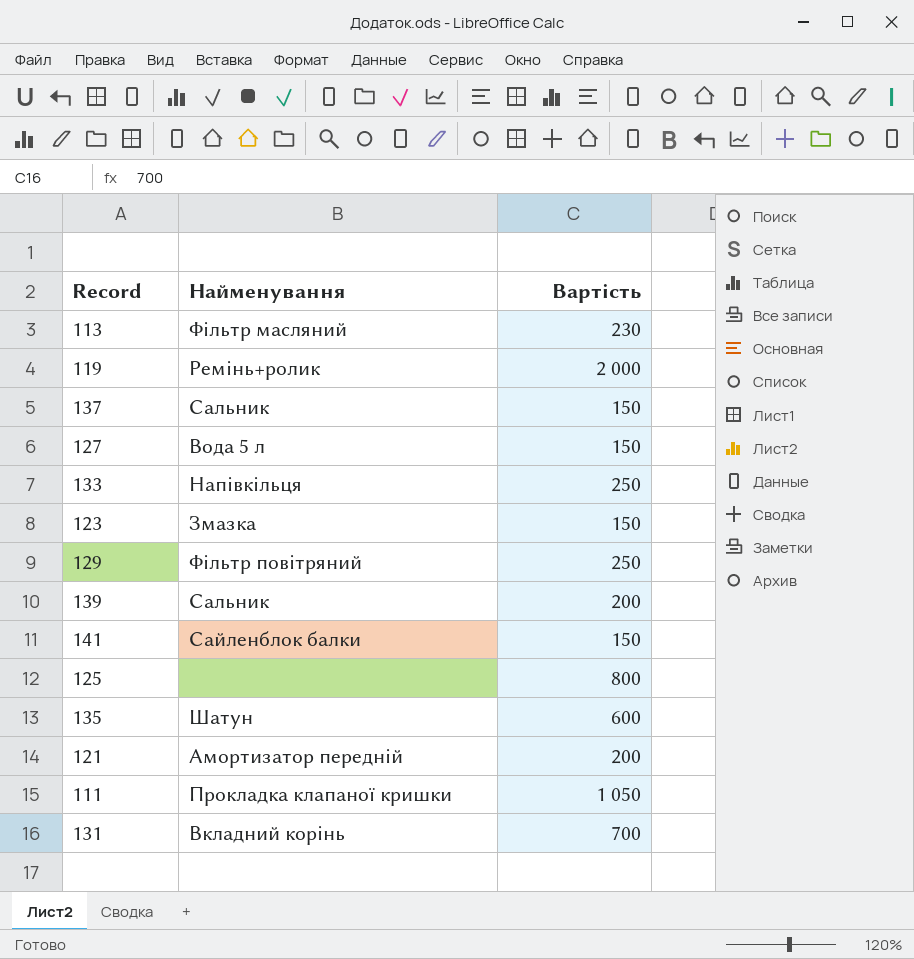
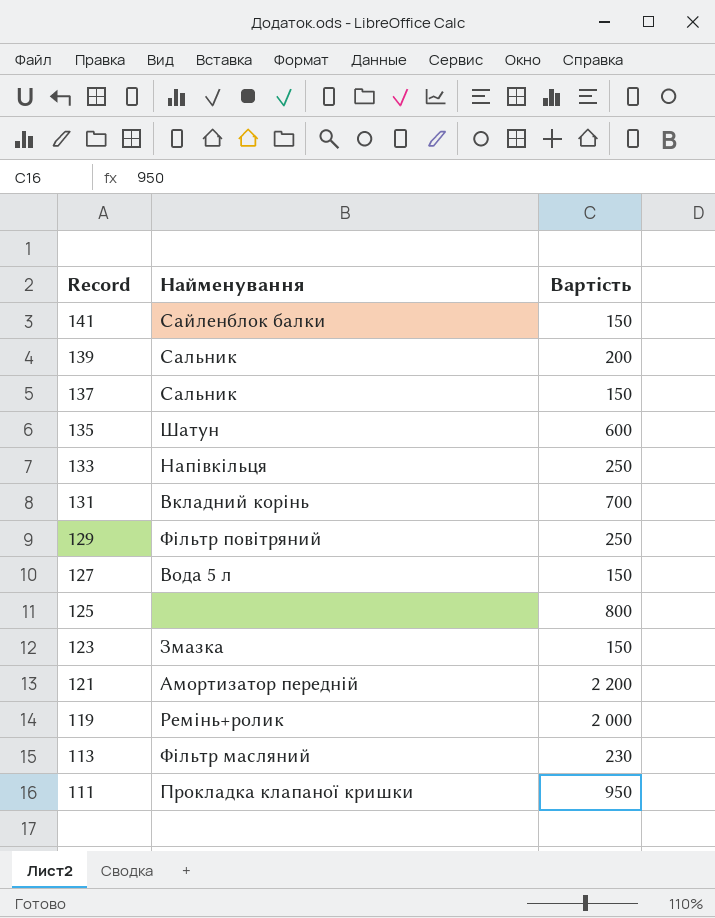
row order: none -> Record descending
121 | Вартість: 200 -> 2 200
111 | Вартість: 1 050 -> 950

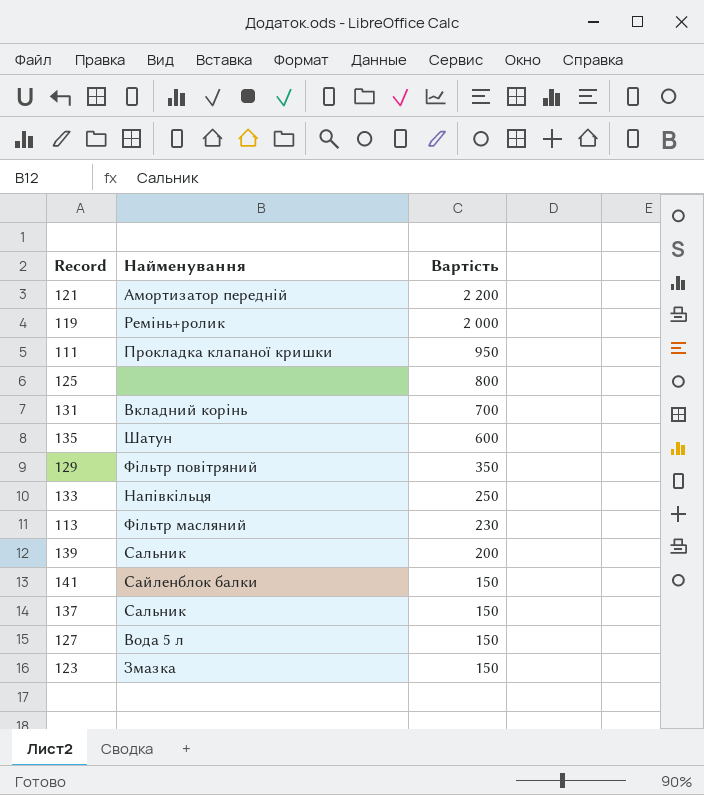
row order: Record descending -> Вартість descending
129 | Вартість: 250 -> 350

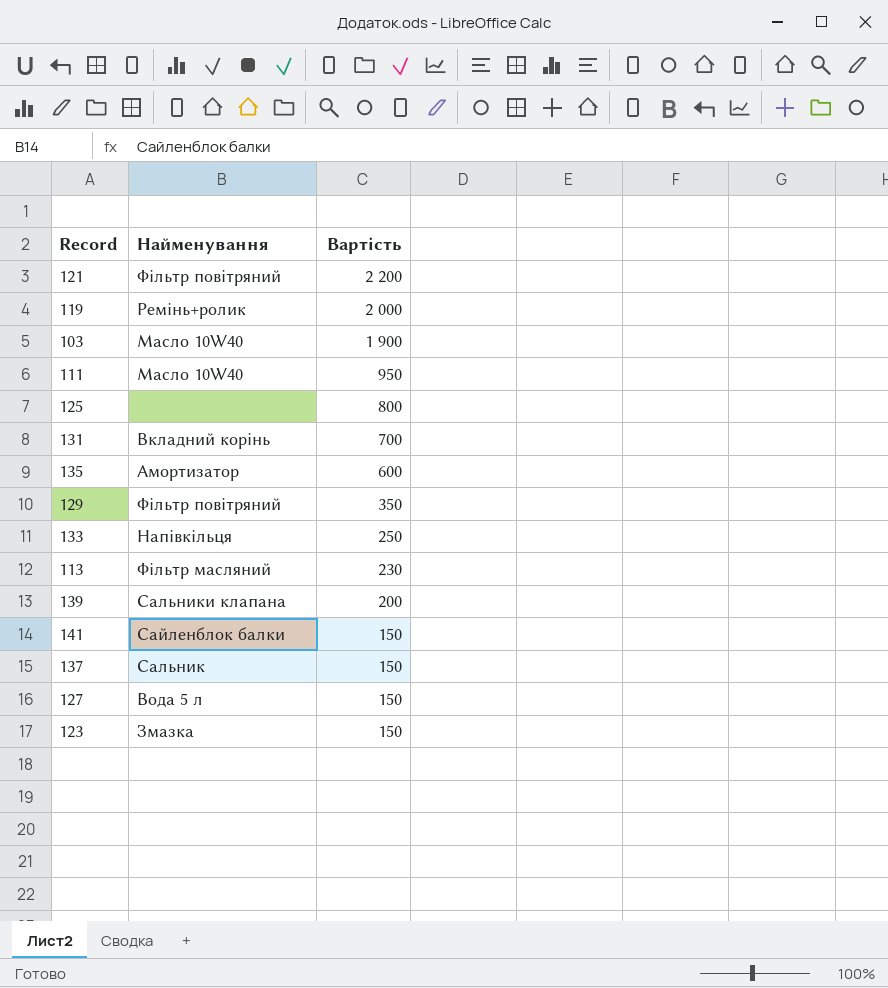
121 | Найменування: Амортизатор передній -> Фільтр повітряний
row 103: none -> Масло 10W40 | 1 900
111 | Найменування: Прокладка клапаної кришки -> Масло 10W40
135 | Найменування: Шатун -> Амортизатор
139 | Найменування: Сальник -> Сальники клапана

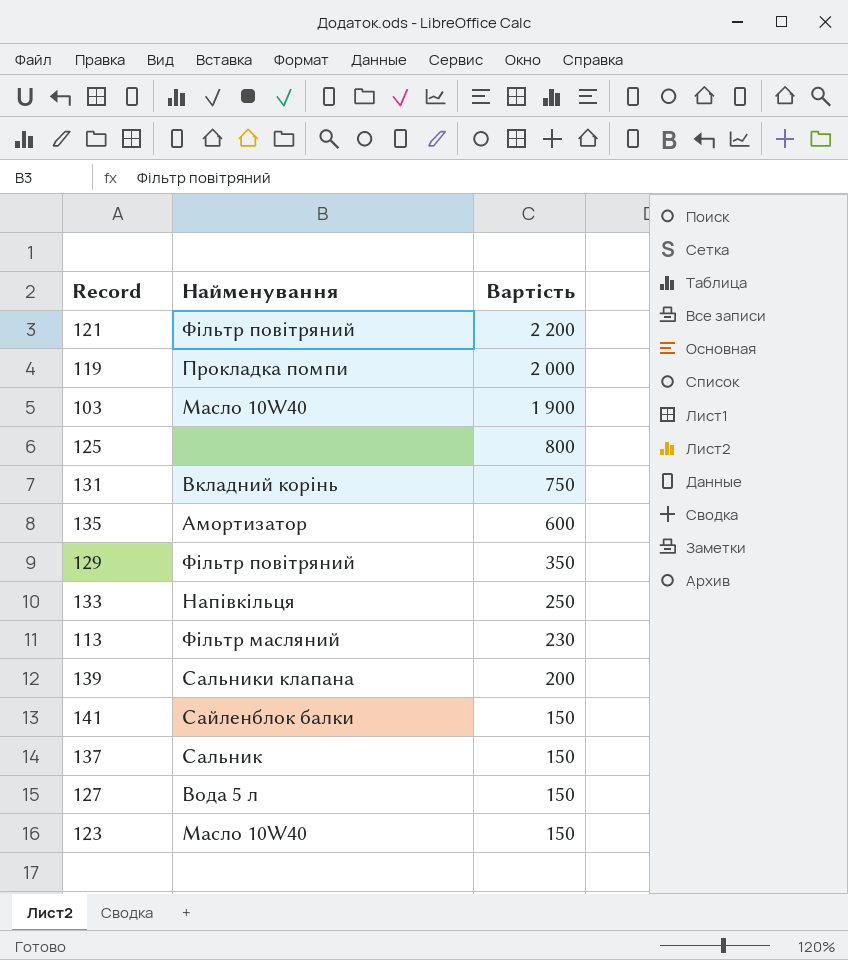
row 111: Масло 10W40 | 950 -> none
119 | Найменування: Ремінь+ролик -> Прокладка помпи
131 | Вартість: 700 -> 750
123 | Найменування: Змазка -> Масло 10W40

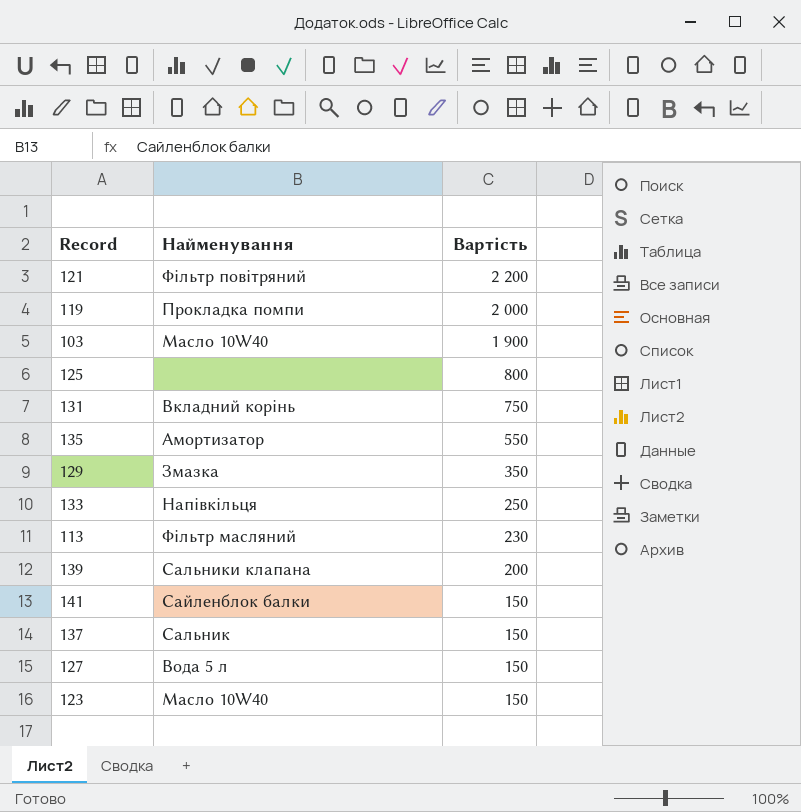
135 | Вартість: 600 -> 550
129 | Найменування: Фільтр повітряний -> Змазка

